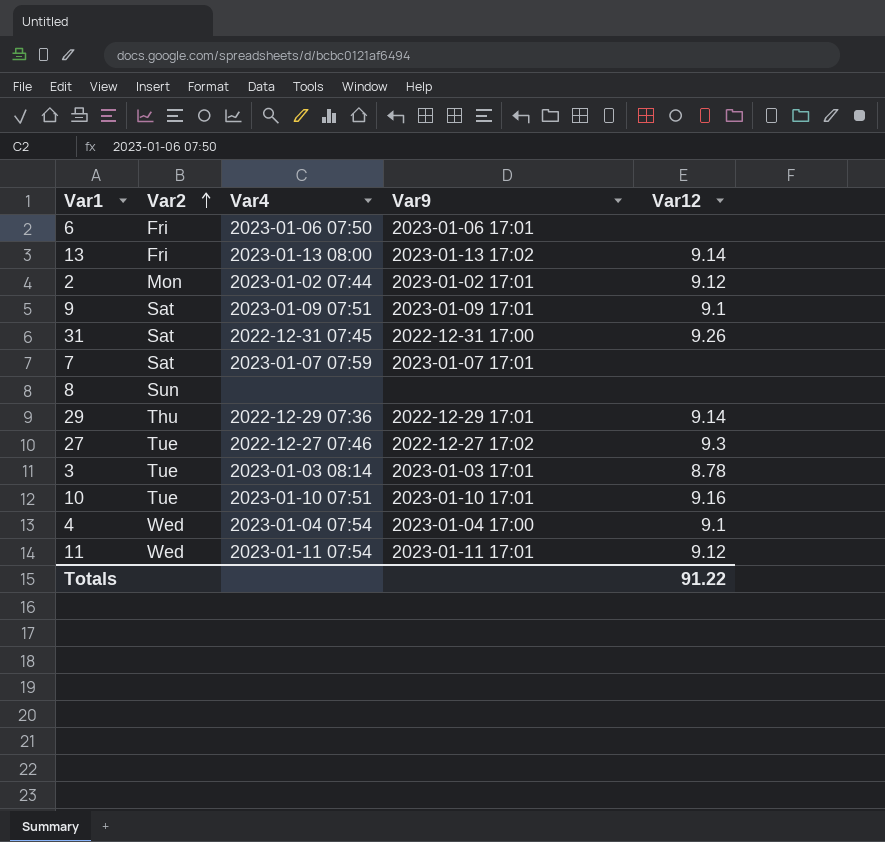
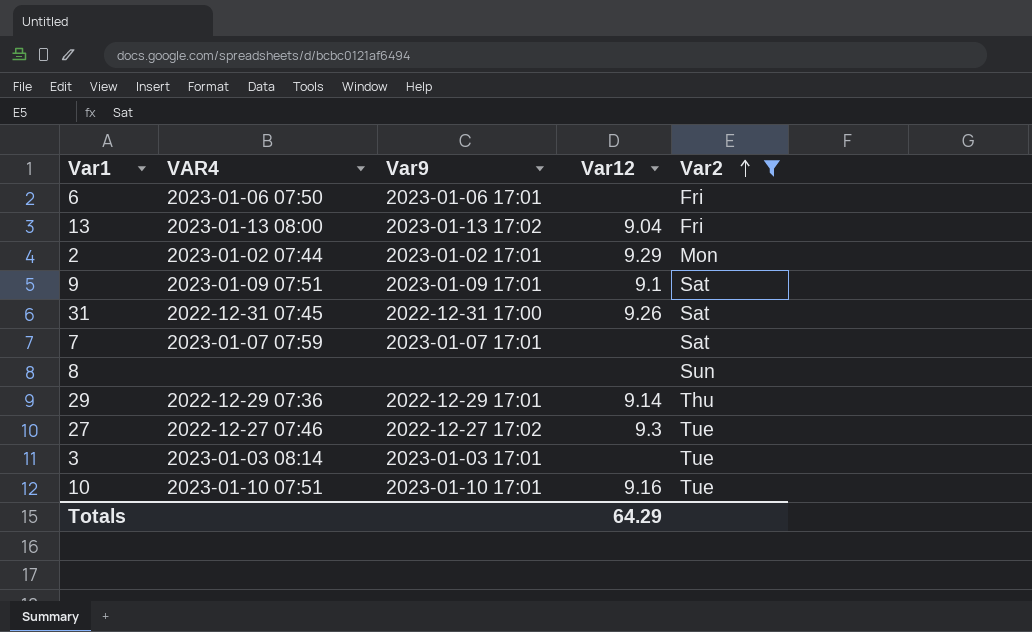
filter: none -> Var2 != Wed
column name: Var4 -> VAR4
column Var2 | position: 2 -> 5
13 | Var12: 9.14 -> 9.04
2 | Var12: 9.12 -> 9.29
3 | Var12: 8.78 -> none
Totals | Var12: 91.22 -> 64.29

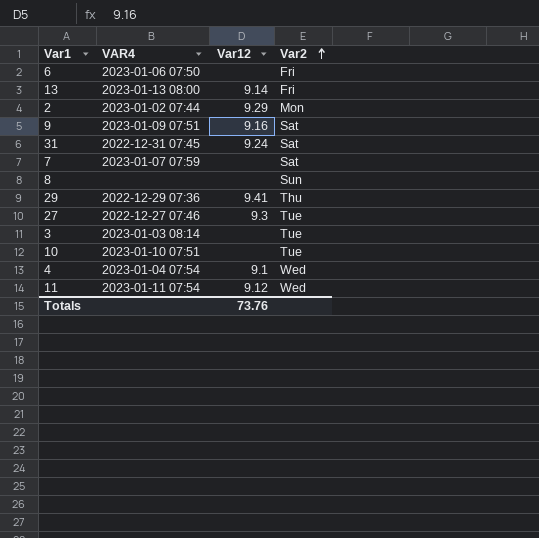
filter: Var2 != Wed -> none
column Var9 | position: 3 -> none
13 | Var12: 9.04 -> 9.14
9 | Var12: 9.1 -> 9.16
31 | Var12: 9.26 -> 9.24
29 | Var12: 9.14 -> 9.41
10 | Var12: 9.16 -> none
Totals | Var12: 64.29 -> 73.76

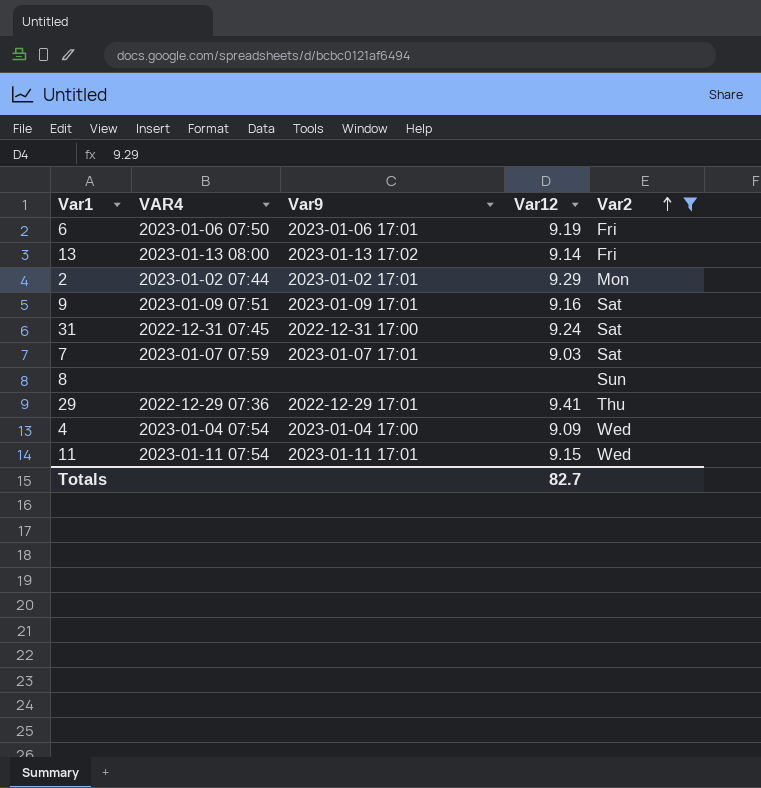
filter: none -> Var2 != Tue
column Var9 | position: none -> 3
6 | Var12: none -> 9.19
7 | Var12: none -> 9.03
4 | Var12: 9.1 -> 9.09
11 | Var12: 9.12 -> 9.15
Totals | Var12: 73.76 -> 82.7

